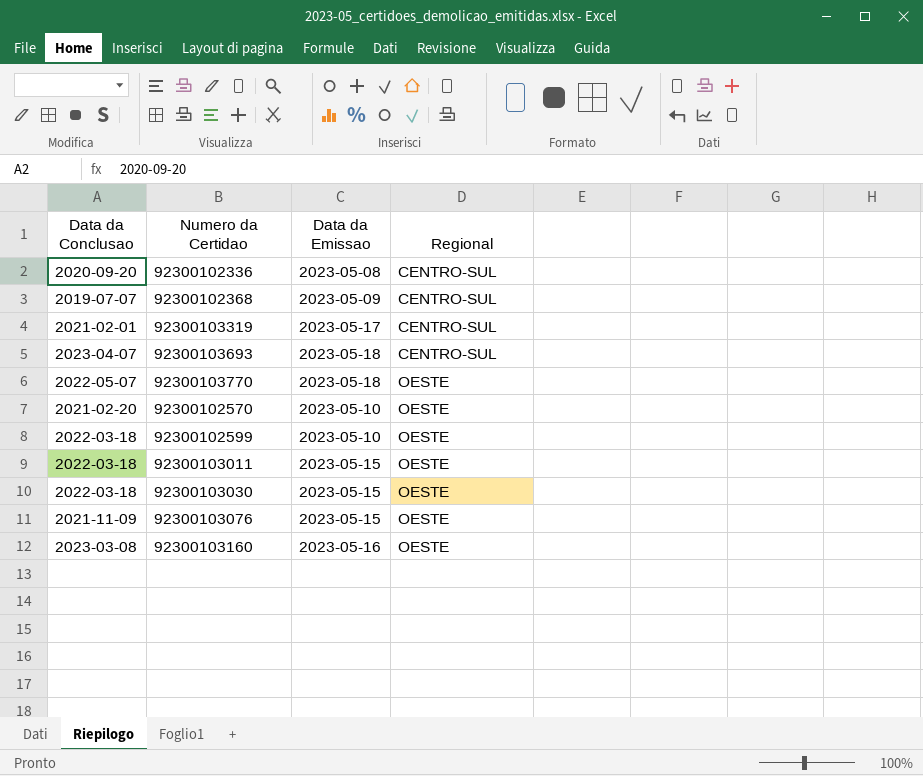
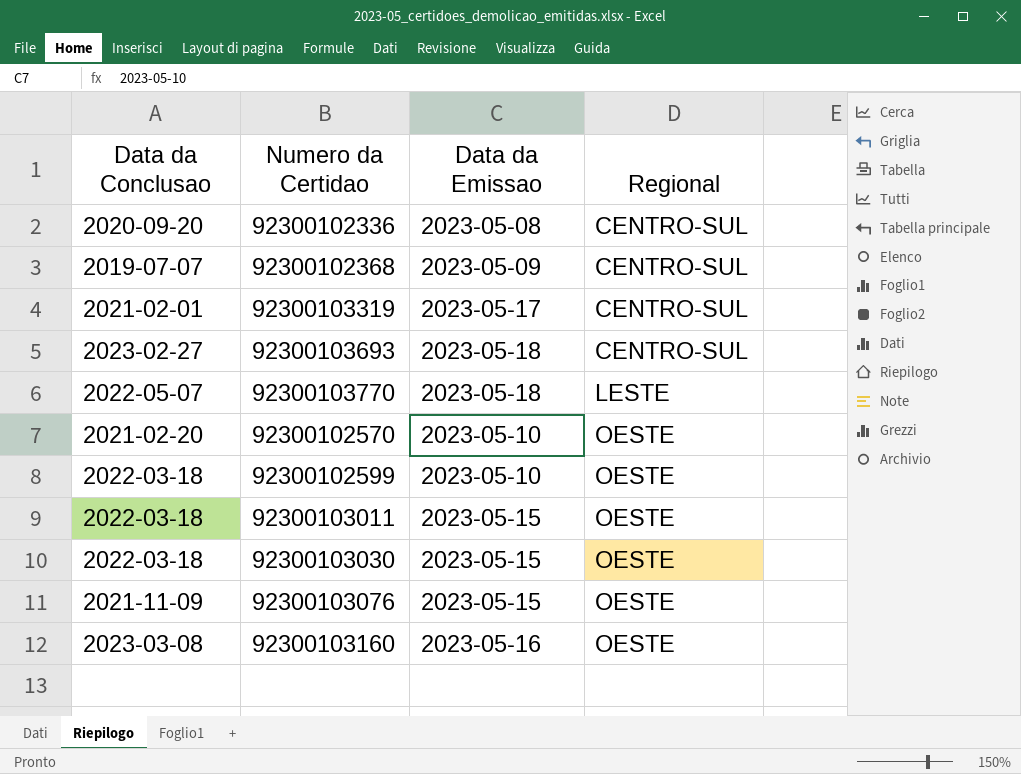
92300103693 | Data da Conclusao: 2023-04-07 -> 2023-02-27
92300103770 | Regional: OESTE -> LESTE

